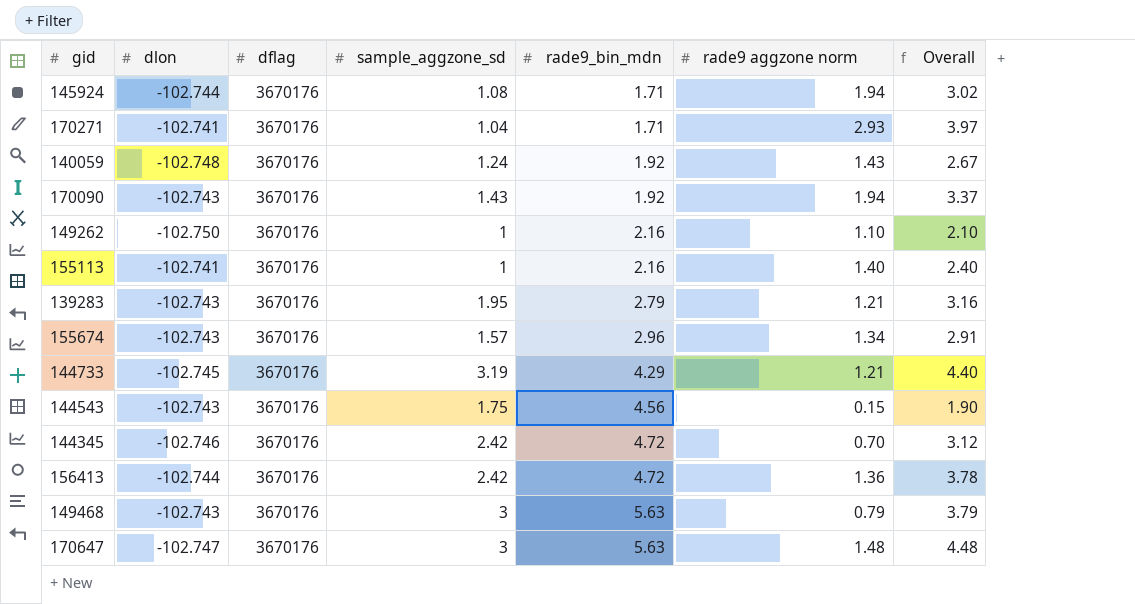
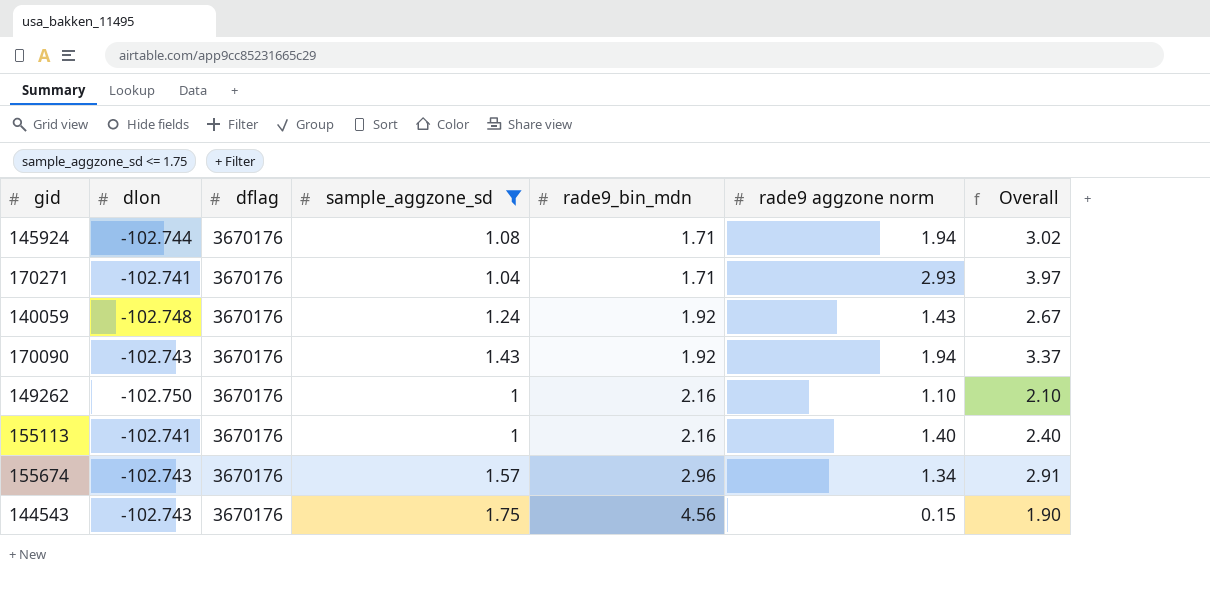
filter: none -> sample_aggzone_sd <= 1.75

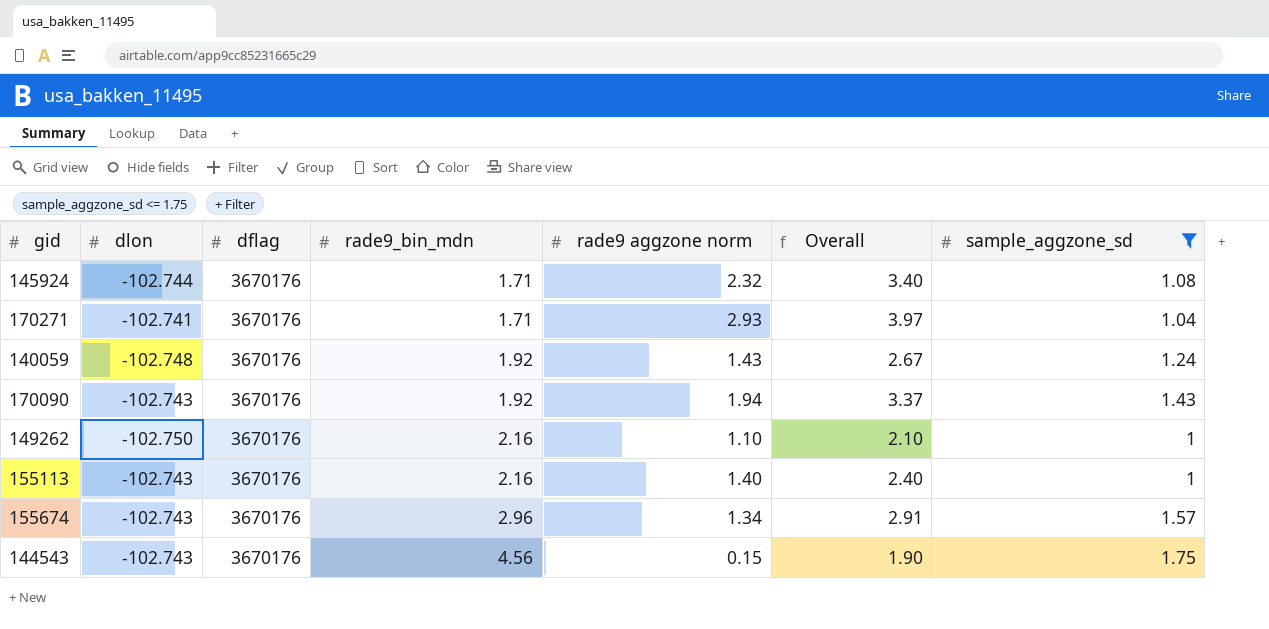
column sample_aggzone_sd | position: 4 -> 7
145924 | rade9 aggzone norm: 1.94 -> 2.32
145924 | Overall: 3.02 -> 3.40
155113 | dlon: -102.741 -> -102.743

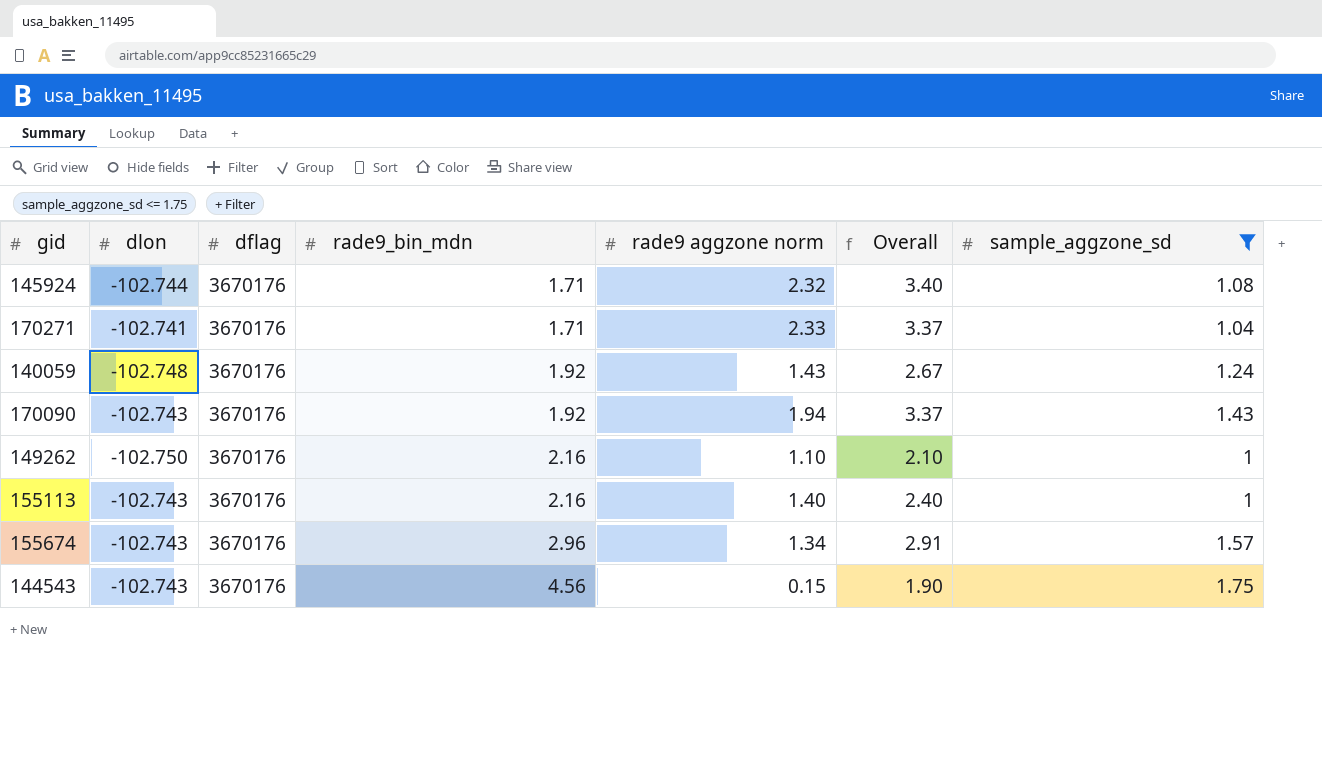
170271 | rade9 aggzone norm: 2.93 -> 2.33
170271 | Overall: 3.97 -> 3.37

